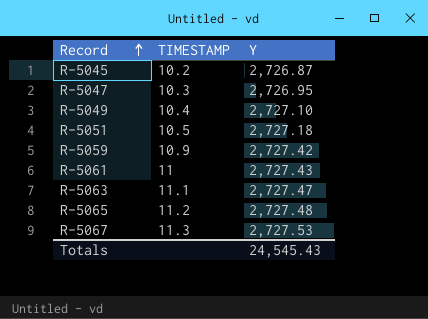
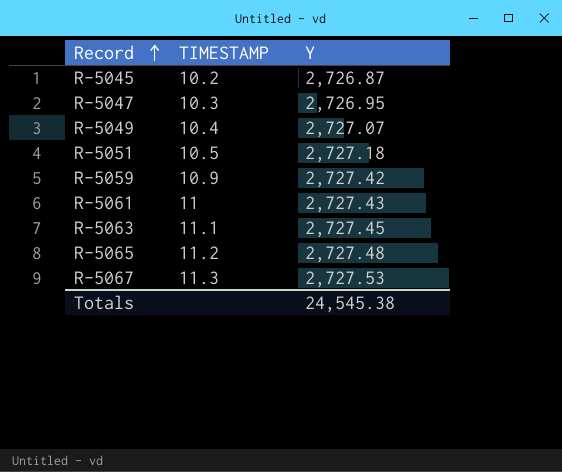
R-5049 | Y: 2,727.10 -> 2,727.07
R-5063 | Y: 2,727.47 -> 2,727.45
Totals | Y: 24,545.43 -> 24,545.38

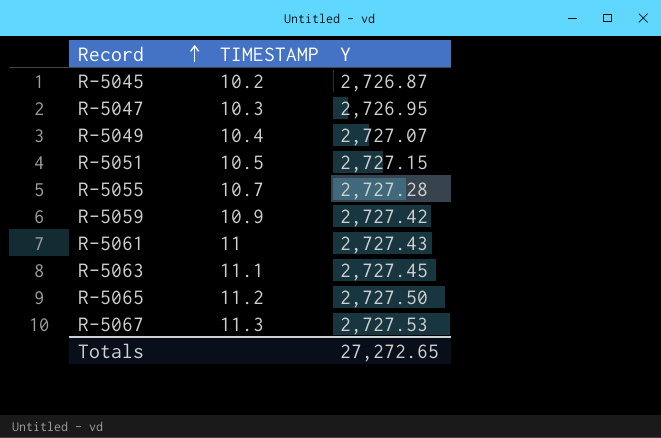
R-5051 | Y: 2,727.18 -> 2,727.15
row R-5055: none -> 10.7 | 2,727.28
R-5065 | Y: 2,727.48 -> 2,727.50
Totals | Y: 24,545.38 -> 27,272.65

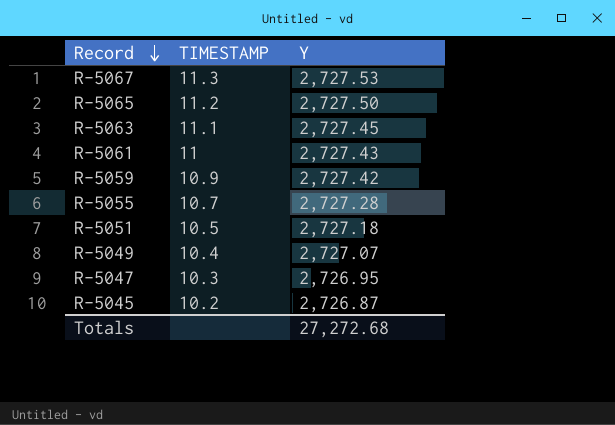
row order: Record ascending -> Record descending
R-5051 | Y: 2,727.15 -> 2,727.18
Totals | Y: 27,272.65 -> 27,272.68

